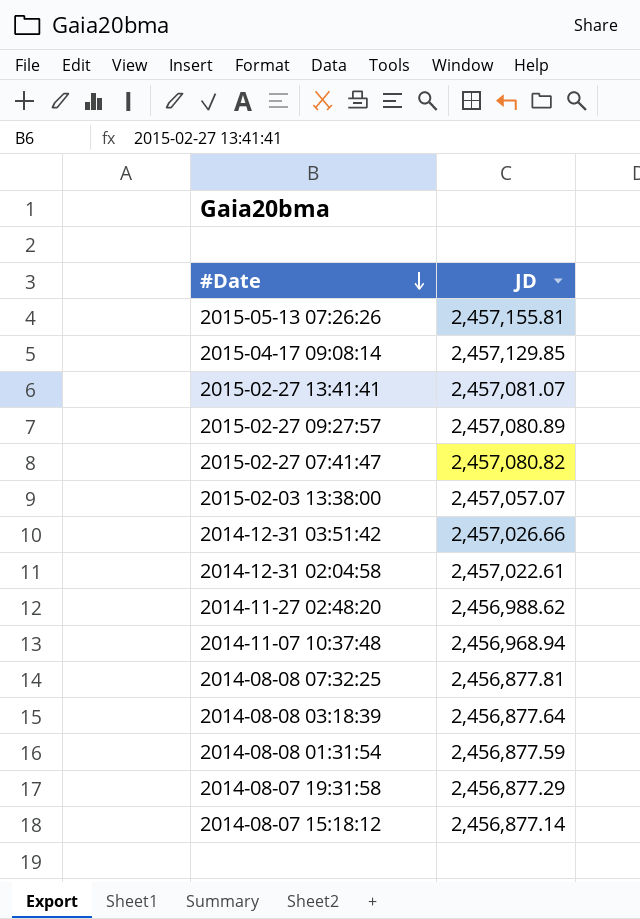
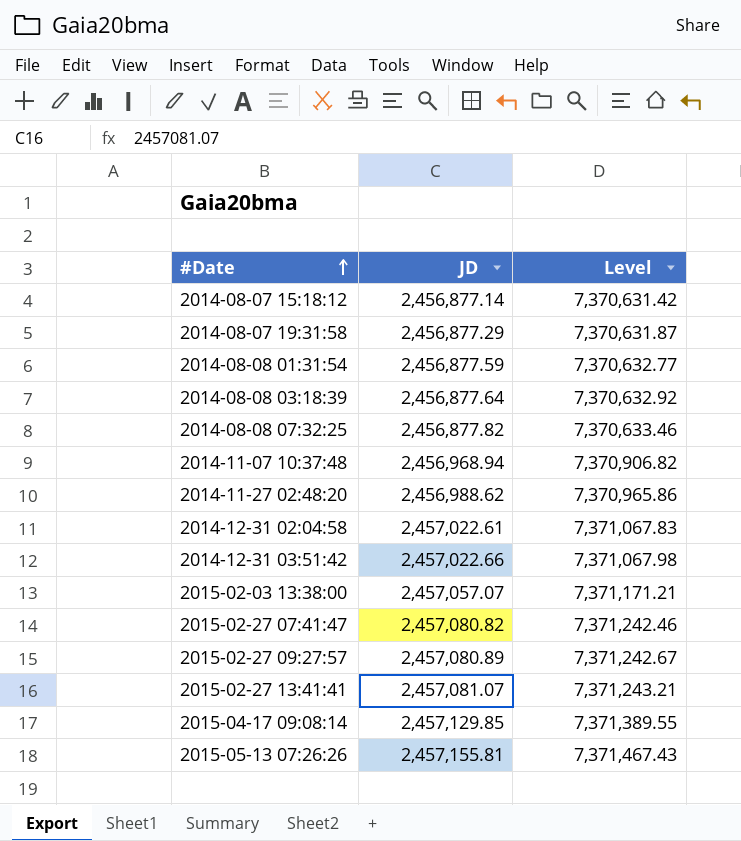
row order: #Date descending -> #Date ascending
column Level | formula: none -> [JD] * 3
2014-08-08 07:32:25 | JD: 2,456,877.81 -> 2,456,877.82
2014-12-31 03:51:42 | JD: 2,457,026.66 -> 2,457,022.66

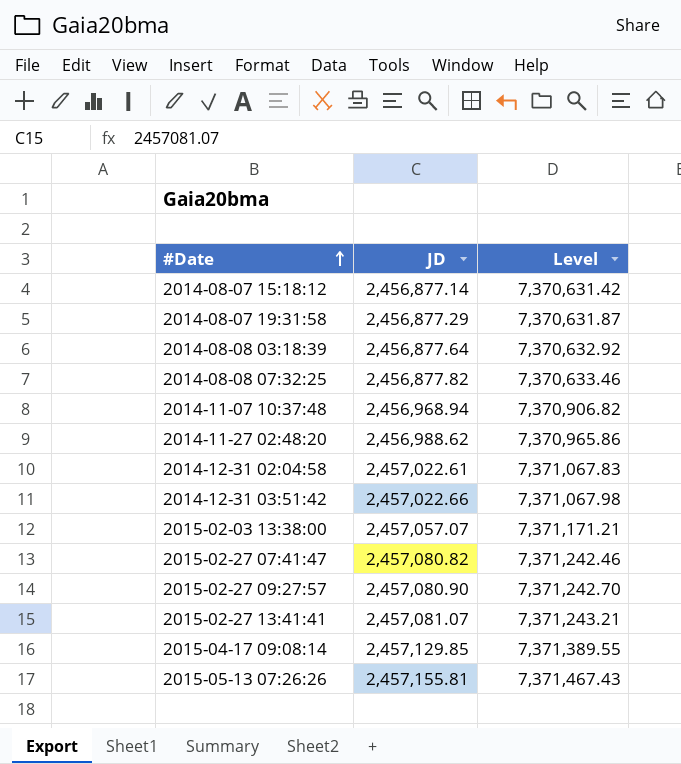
row 2014-08-08 01:31:54: 2,456,877.59 | 7,370,632.77 -> none
2015-02-27 09:27:57 | JD: 2,457,080.89 -> 2,457,080.90
2015-02-27 09:27:57 | Level: 7,371,242.67 -> 7,371,242.70

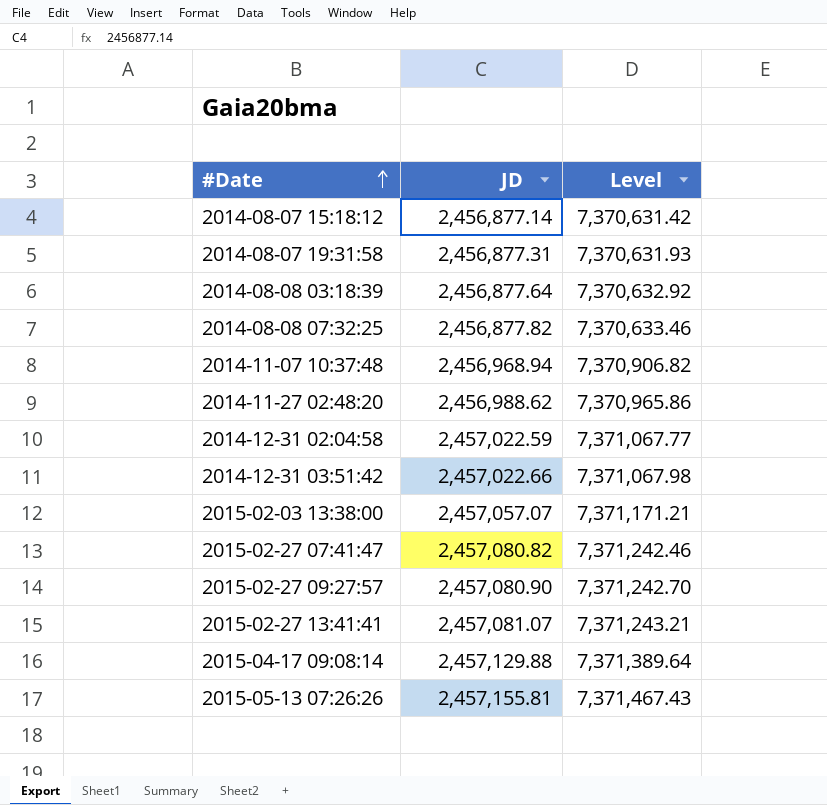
2014-08-07 19:31:58 | JD: 2,456,877.29 -> 2,456,877.31
2014-08-07 19:31:58 | Level: 7,370,631.87 -> 7,370,631.93
2014-12-31 02:04:58 | JD: 2,457,022.61 -> 2,457,022.59
2014-12-31 02:04:58 | Level: 7,371,067.83 -> 7,371,067.77
2015-04-17 09:08:14 | JD: 2,457,129.85 -> 2,457,129.88
2015-04-17 09:08:14 | Level: 7,371,389.55 -> 7,371,389.64

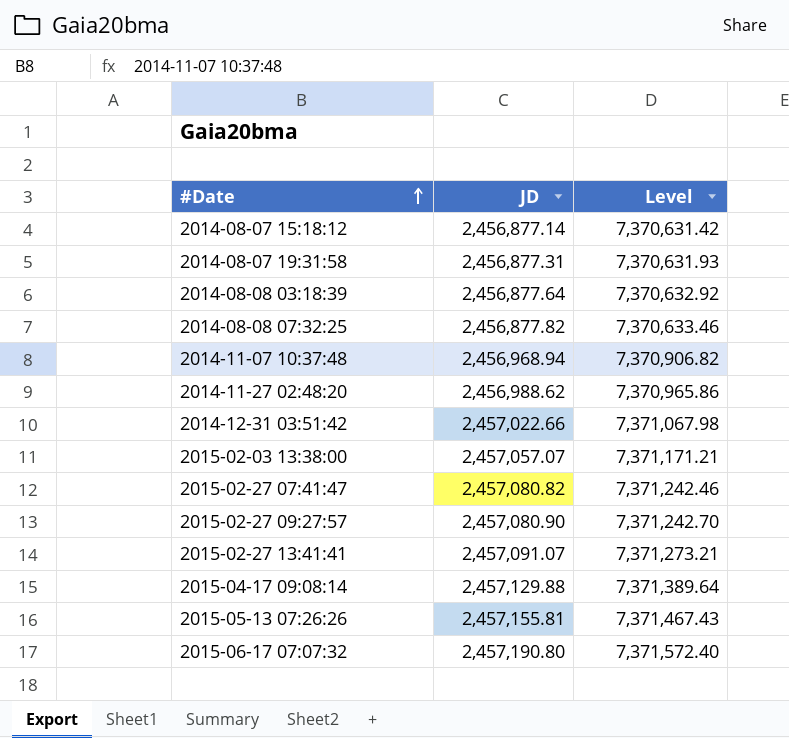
row 2014-12-31 02:04:58: 2,457,022.59 | 7,371,067.77 -> none
2015-02-27 13:41:41 | JD: 2,457,081.07 -> 2,457,091.07
2015-02-27 13:41:41 | Level: 7,371,243.21 -> 7,371,273.21
row 2015-06-17 07:07:32: none -> 2,457,190.80 | 7,371,572.40

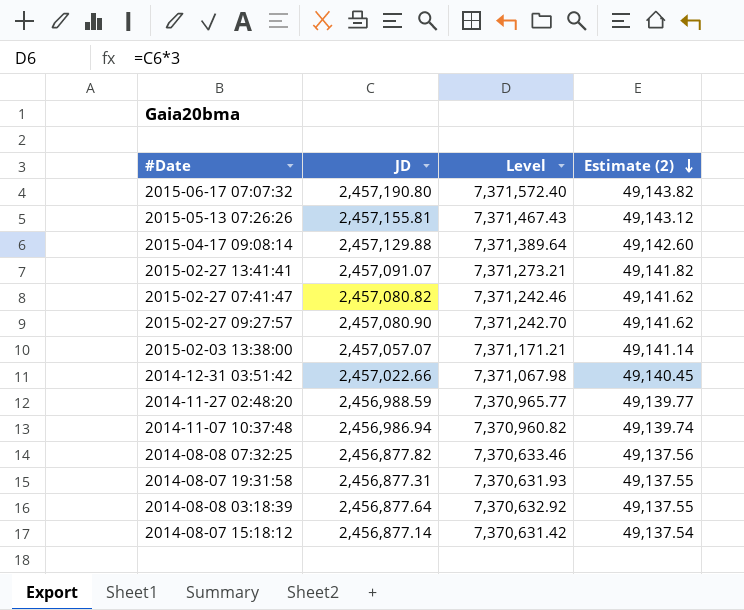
row order: #Date ascending -> Estimate (2) descending
column Estimate (2) | formula: none -> [JD] * 0.02
2014-11-27 02:48:20 | JD: 2,456,988.62 -> 2,456,988.59
2014-11-27 02:48:20 | Level: 7,370,965.86 -> 7,370,965.77
2014-11-07 10:37:48 | JD: 2,456,968.94 -> 2,456,986.94
2014-11-07 10:37:48 | Level: 7,370,906.82 -> 7,370,960.82

